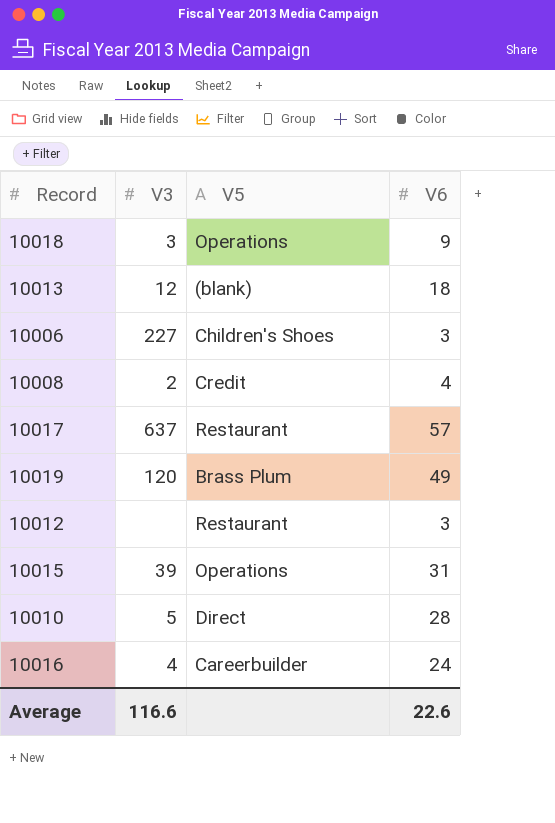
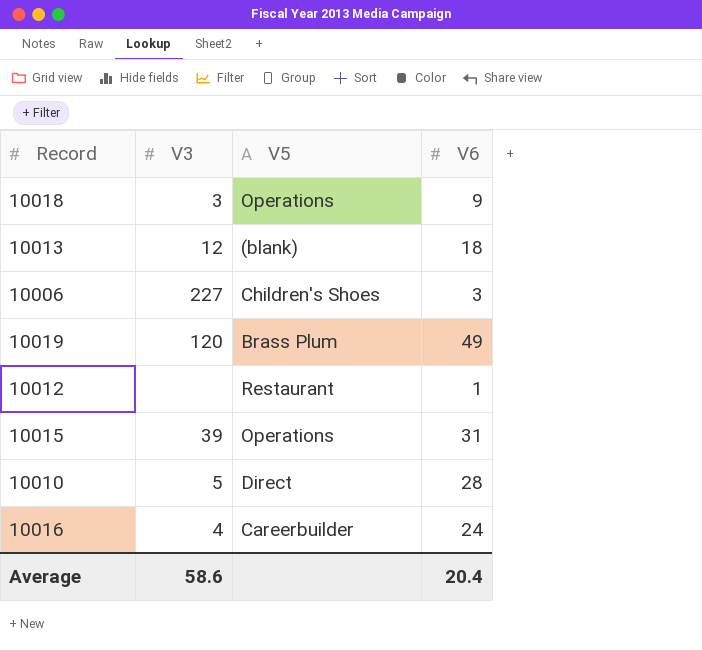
row 10008: 2 | Credit | 4 -> none
row 10017: 637 | Restaurant | 57 -> none
10012 | V6: 3 -> 1
Average | V3: 116.6 -> 58.6
Average | V6: 22.6 -> 20.4

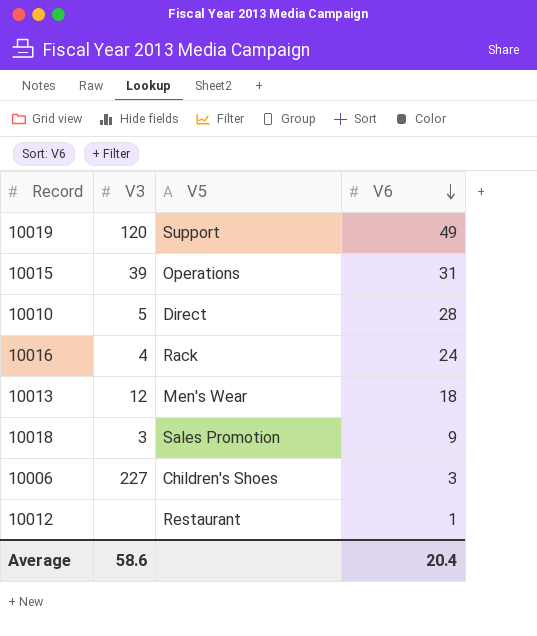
row order: none -> V6 descending
10019 | V5: Brass Plum -> Support
10016 | V5: Careerbuilder -> Rack
10013 | V5: (blank) -> Men's Wear
10018 | V5: Operations -> Sales Promotion

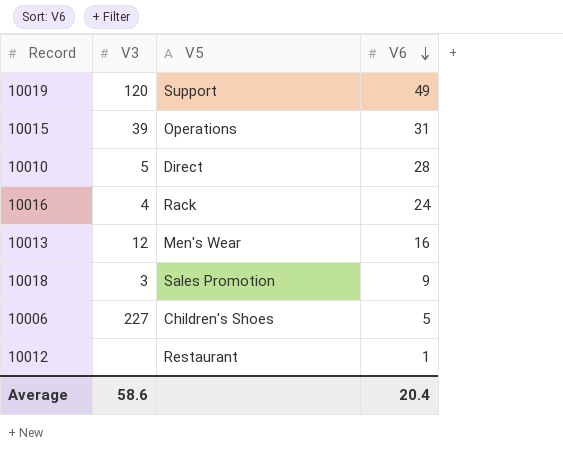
10013 | V6: 18 -> 16
10006 | V6: 3 -> 5

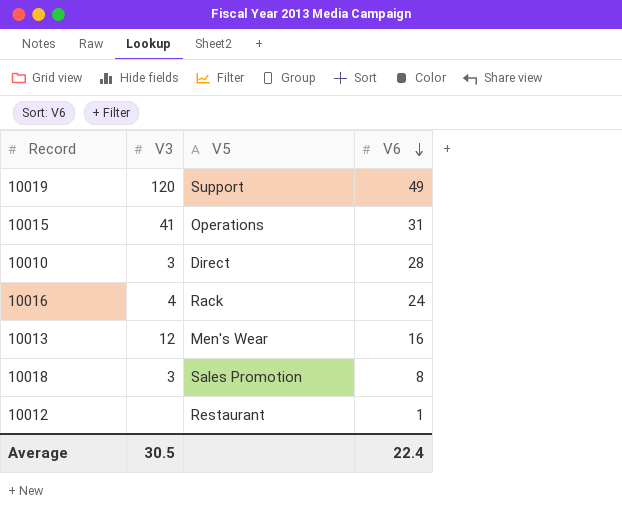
row 10006: 227 | Children's Shoes | 5 -> none
10015 | V3: 39 -> 41
10010 | V3: 5 -> 3
10018 | V6: 9 -> 8
Average | V3: 58.6 -> 30.5
Average | V6: 20.4 -> 22.4

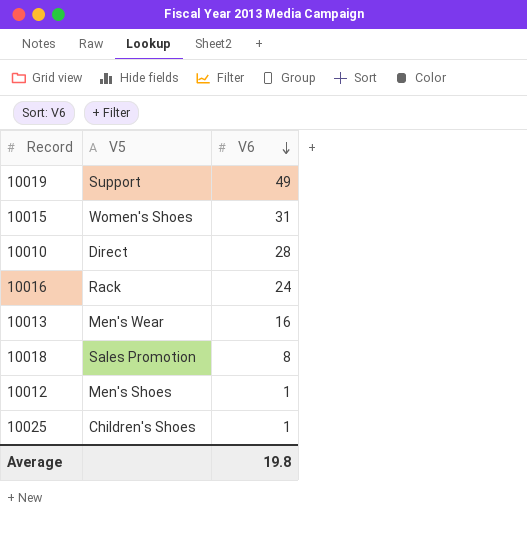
column V3 | position: 2 -> none
10015 | V5: Operations -> Women's Shoes
10012 | V5: Restaurant -> Men's Shoes
row 10025: none -> Children's Shoes | 1
Average | V6: 22.4 -> 19.8

